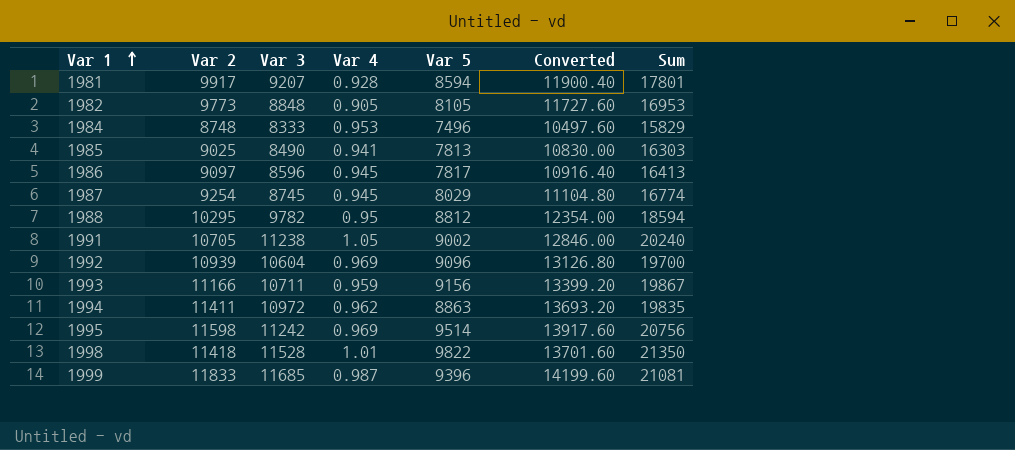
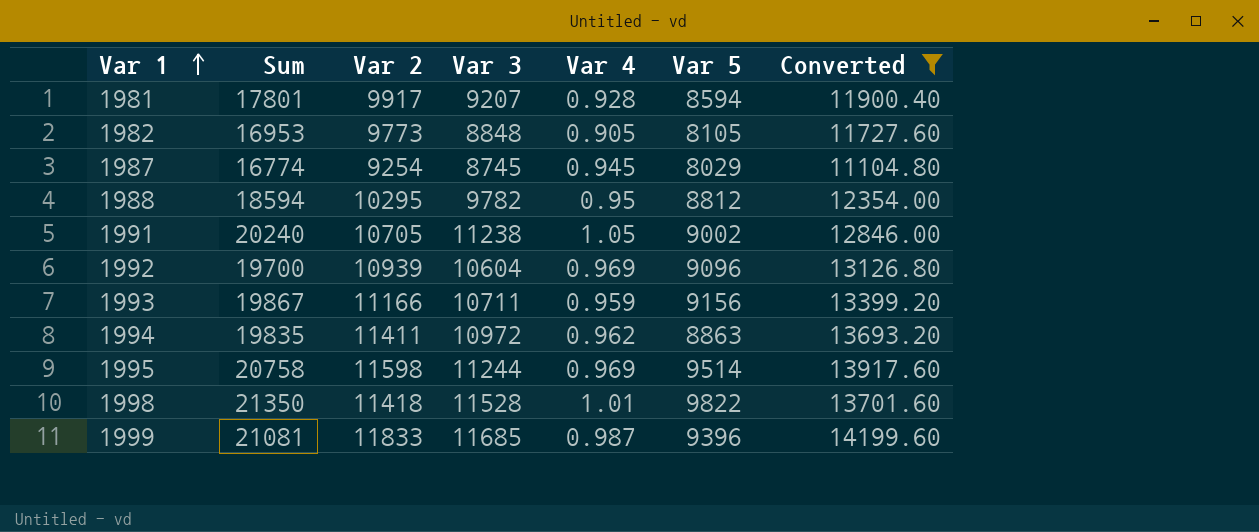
filter: none -> Converted >= 11104.80
column Sum | position: 7 -> 2
1995 | Sum: 20756 -> 20758
1995 | Var 3: 11242 -> 11244

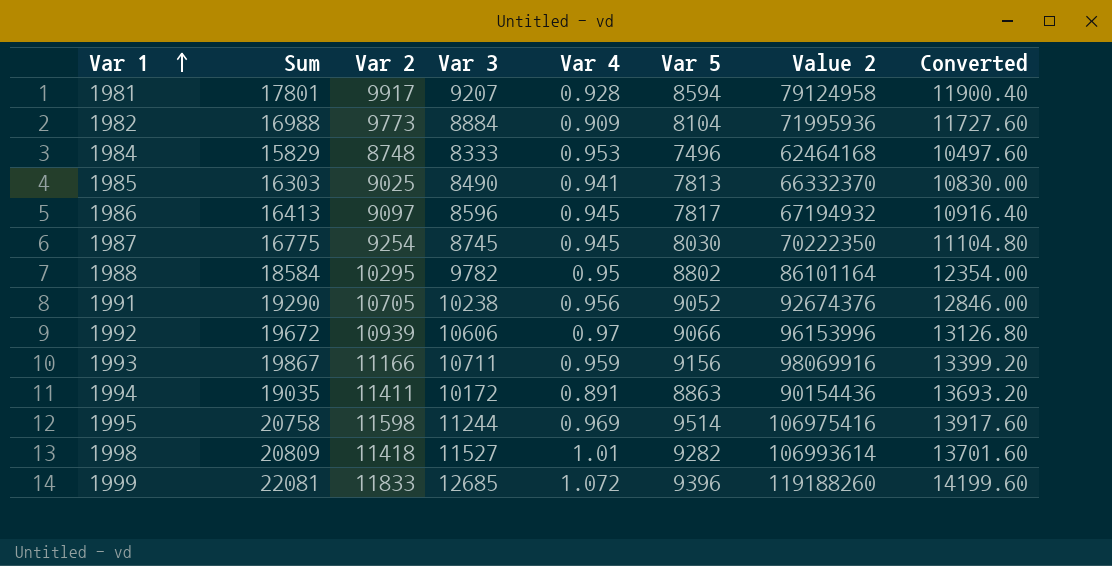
filter: Converted >= 11104.80 -> none
column Value 2 | formula: none -> [Var 3] * [Var 5]
1982 | Sum: 16953 -> 16988
1982 | Var 3: 8848 -> 8884
1982 | Var 4: 0.905 -> 0.909
1982 | Var 5: 8105 -> 8104
1987 | Sum: 16774 -> 16775
1987 | Var 5: 8029 -> 8030
1988 | Sum: 18594 -> 18584
1988 | Var 5: 8812 -> 8802
1991 | Sum: 20240 -> 19290
1991 | Var 3: 11238 -> 10238
1991 | Var 4: 1.05 -> 0.956
1991 | Var 5: 9002 -> 9052
1992 | Sum: 19700 -> 19672
1992 | Var 3: 10604 -> 10606
1992 | Var 4: 0.969 -> 0.97
1992 | Var 5: 9096 -> 9066
1994 | Sum: 19835 -> 19035
1994 | Var 3: 10972 -> 10172
1994 | Var 4: 0.962 -> 0.891
1998 | Sum: 21350 -> 20809
1998 | Var 3: 11528 -> 11527
1998 | Var 5: 9822 -> 9282
1999 | Sum: 21081 -> 22081
1999 | Var 3: 11685 -> 12685
1999 | Var 4: 0.987 -> 1.072

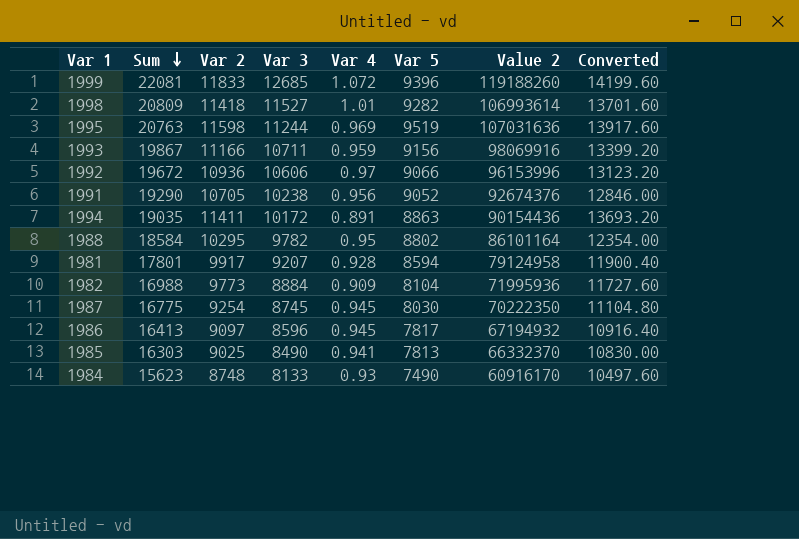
row order: Var 1 ascending -> Sum descending
1995 | Sum: 20758 -> 20763
1995 | Var 5: 9514 -> 9519
1995 | Value 2: 106975416 -> 107031636
1992 | Var 2: 10939 -> 10936
1992 | Converted: 13126.80 -> 13123.20
1984 | Sum: 15829 -> 15623
1984 | Var 3: 8333 -> 8133
1984 | Var 4: 0.953 -> 0.93
1984 | Var 5: 7496 -> 7490
1984 | Value 2: 62464168 -> 60916170

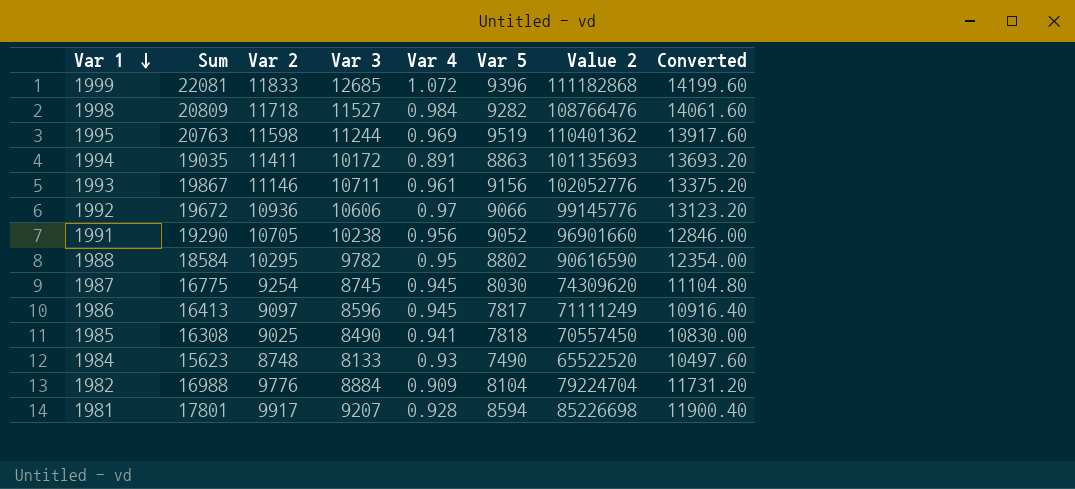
row order: Sum descending -> Var 1 descending
column Value 2 | formula: [Var 3] * [Var 5] -> [Var 2] * [Var 5]
1998 | Var 2: 11418 -> 11718
1998 | Var 4: 1.01 -> 0.984
1998 | Converted: 13701.60 -> 14061.60
1993 | Var 2: 11166 -> 11146
1993 | Var 4: 0.959 -> 0.961
1993 | Converted: 13399.20 -> 13375.20
1985 | Sum: 16303 -> 16308
1985 | Var 5: 7813 -> 7818
1982 | Var 2: 9773 -> 9776
1982 | Converted: 11727.60 -> 11731.20

